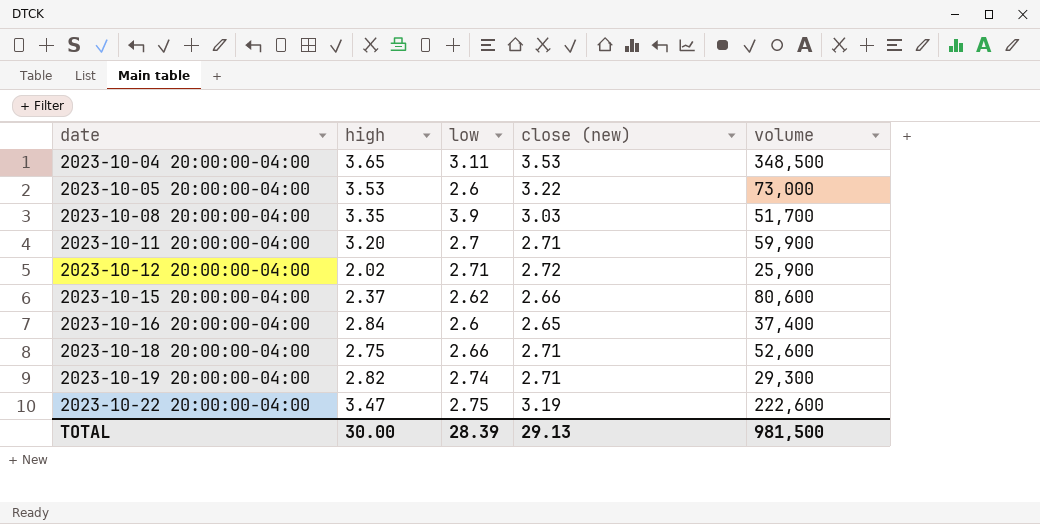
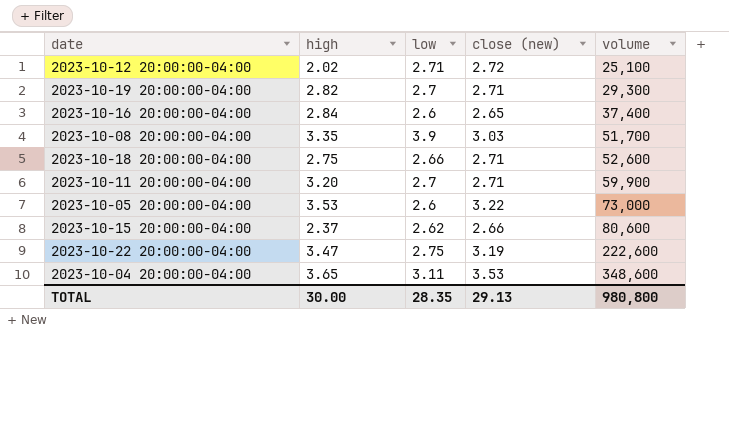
row order: date ascending -> volume ascending
2023-10-12 20:00:00-04:00 | volume: 25,900 -> 25,100
2023-10-19 20:00:00-04:00 | low: 2.74 -> 2.7
2023-10-04 20:00:00-04:00 | volume: 348,500 -> 348,600
TOTAL | low: 28.39 -> 28.35
TOTAL | volume: 981,500 -> 980,800

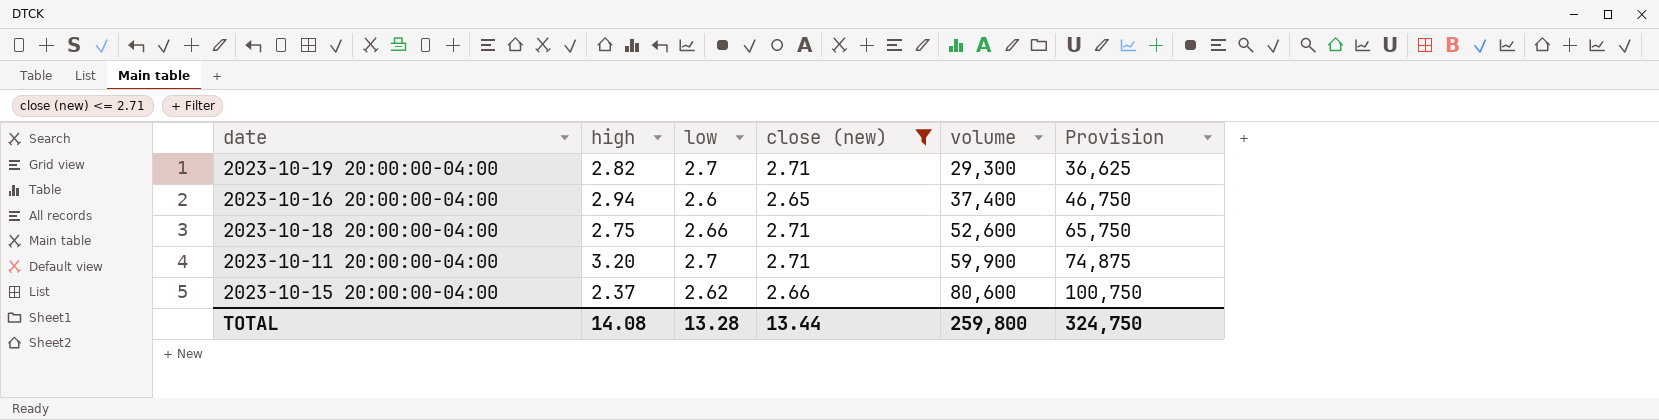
filter: none -> close (new) <= 2.71
column Provision | formula: none -> [volume] * 1.25
2023-10-16 20:00:00-04:00 | high: 2.84 -> 2.94
TOTAL | high: 30.00 -> 14.08
TOTAL | low: 28.35 -> 13.28
TOTAL | close (new): 29.13 -> 13.44
TOTAL | volume: 980,800 -> 259,800

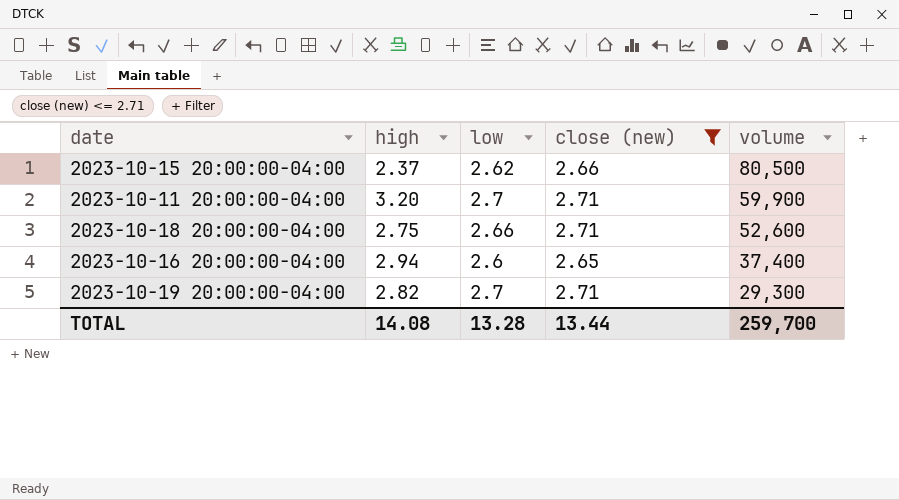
row order: volume ascending -> volume descending
column Provision | formula: [volume] * 1.25 -> none
2023-10-15 20:00:00-04:00 | volume: 80,600 -> 80,500
TOTAL | volume: 259,800 -> 259,700

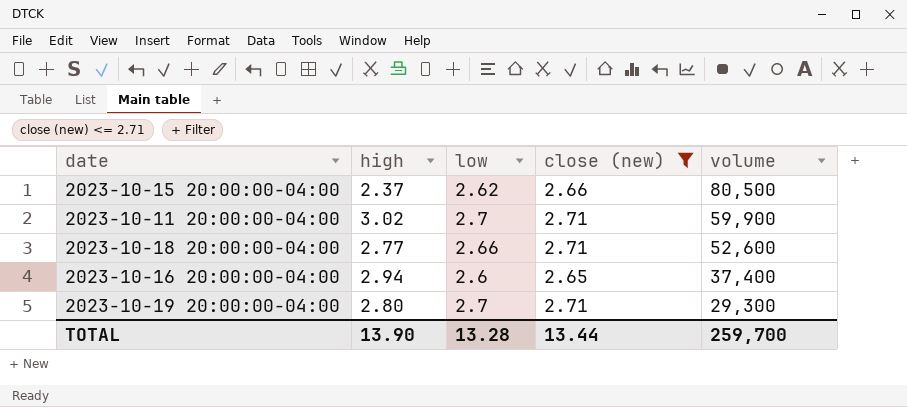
2023-10-11 20:00:00-04:00 | high: 3.20 -> 3.02
2023-10-18 20:00:00-04:00 | high: 2.75 -> 2.77
2023-10-19 20:00:00-04:00 | high: 2.82 -> 2.80
TOTAL | high: 14.08 -> 13.90

